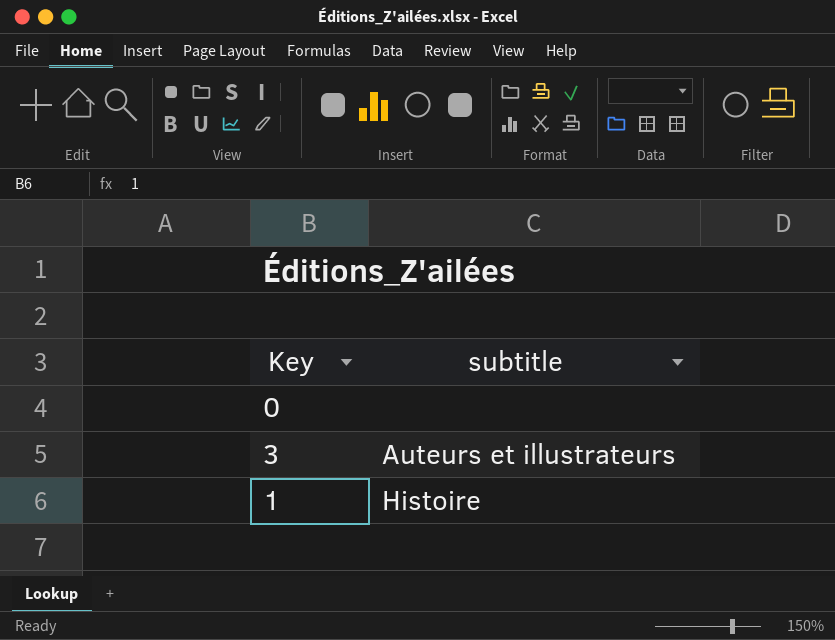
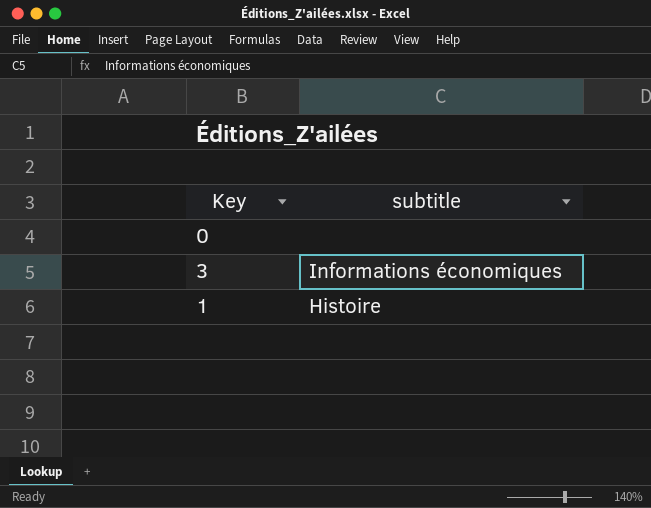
3 | subtitle: Auteurs et illustrateurs -> Informations économiques

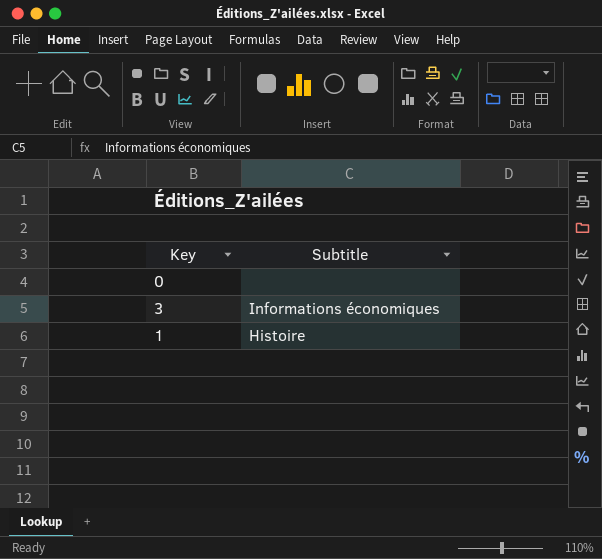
column name: subtitle -> Subtitle

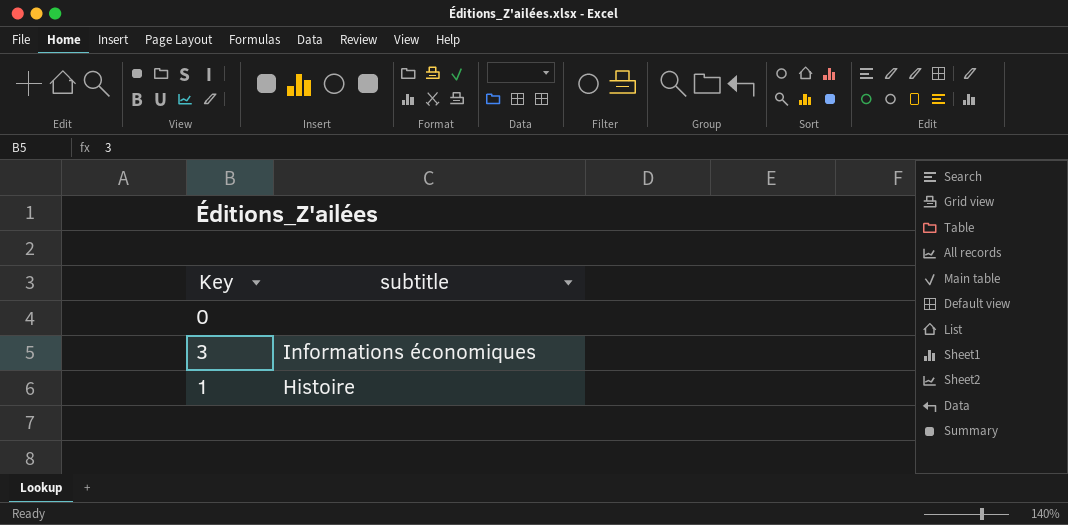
column name: Subtitle -> subtitle

